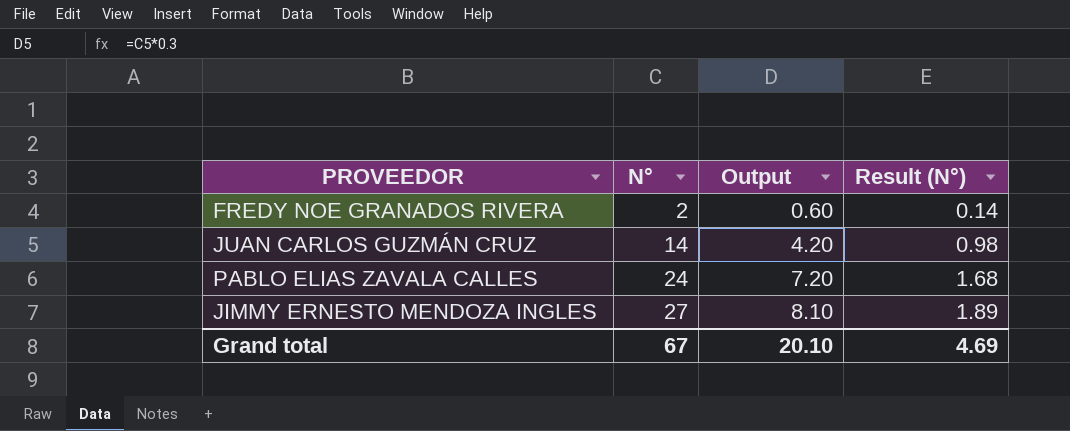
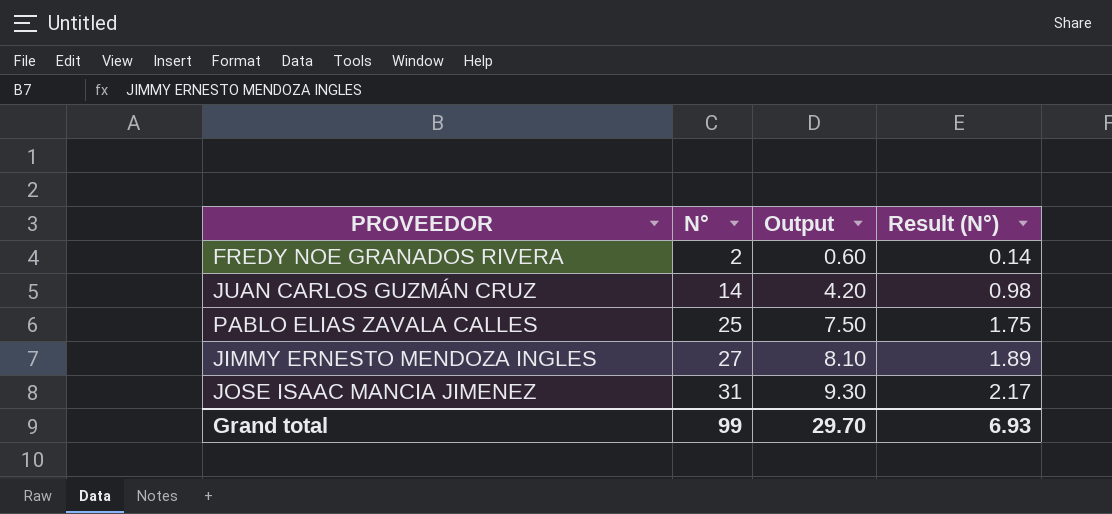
PABLO ELIAS ZAVALA CALLES | N°: 24 -> 25
PABLO ELIAS ZAVALA CALLES | Output: 7.20 -> 7.50
PABLO ELIAS ZAVALA CALLES | Result (N°): 1.68 -> 1.75
row JOSE ISAAC MANCIA JIMENEZ: none -> 31 | 9.30 | 2.17
Grand total | N°: 67 -> 99
Grand total | Output: 20.10 -> 29.70
Grand total | Result (N°): 4.69 -> 6.93

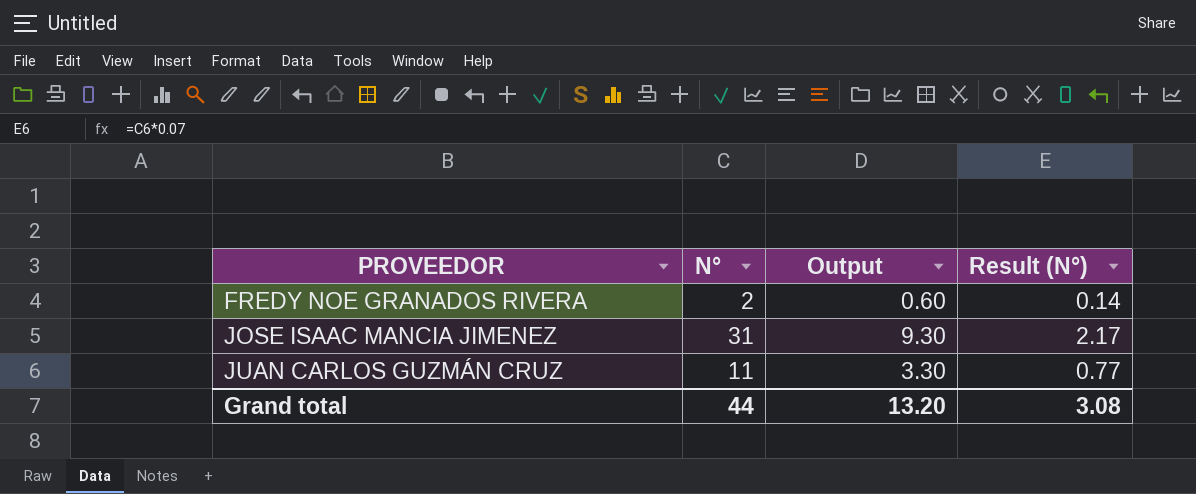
row order: N° ascending -> PROVEEDOR ascending
row PABLO ELIAS ZAVALA CALLES: 25 | 7.50 | 1.75 -> none
row JIMMY ERNESTO MENDOZA INGLES: 27 | 8.10 | 1.89 -> none
JUAN CARLOS GUZMÁN CRUZ | N°: 14 -> 11
JUAN CARLOS GUZMÁN CRUZ | Output: 4.20 -> 3.30
JUAN CARLOS GUZMÁN CRUZ | Result (N°): 0.98 -> 0.77
Grand total | N°: 99 -> 44
Grand total | Output: 29.70 -> 13.20
Grand total | Result (N°): 6.93 -> 3.08

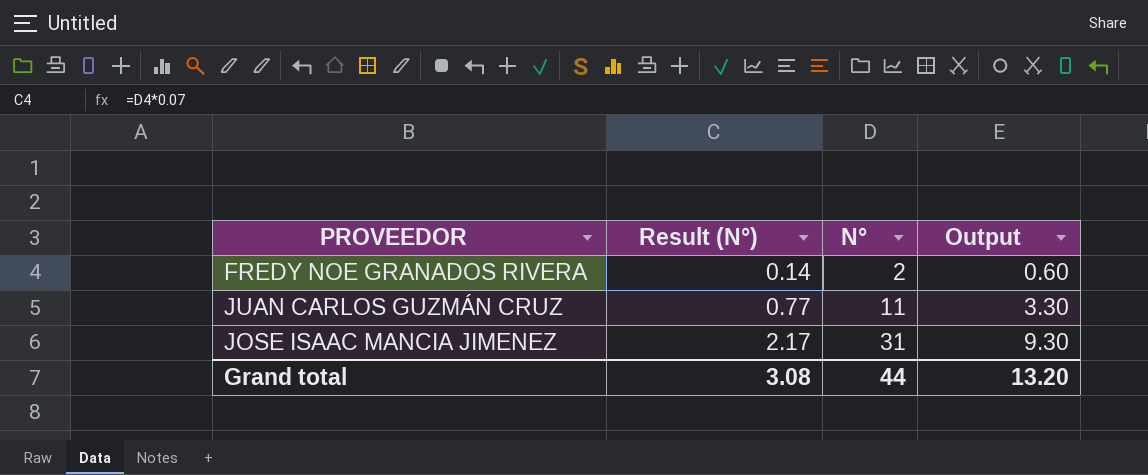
row order: PROVEEDOR ascending -> Result (N°) ascending
column Result (N°) | position: 4 -> 2

